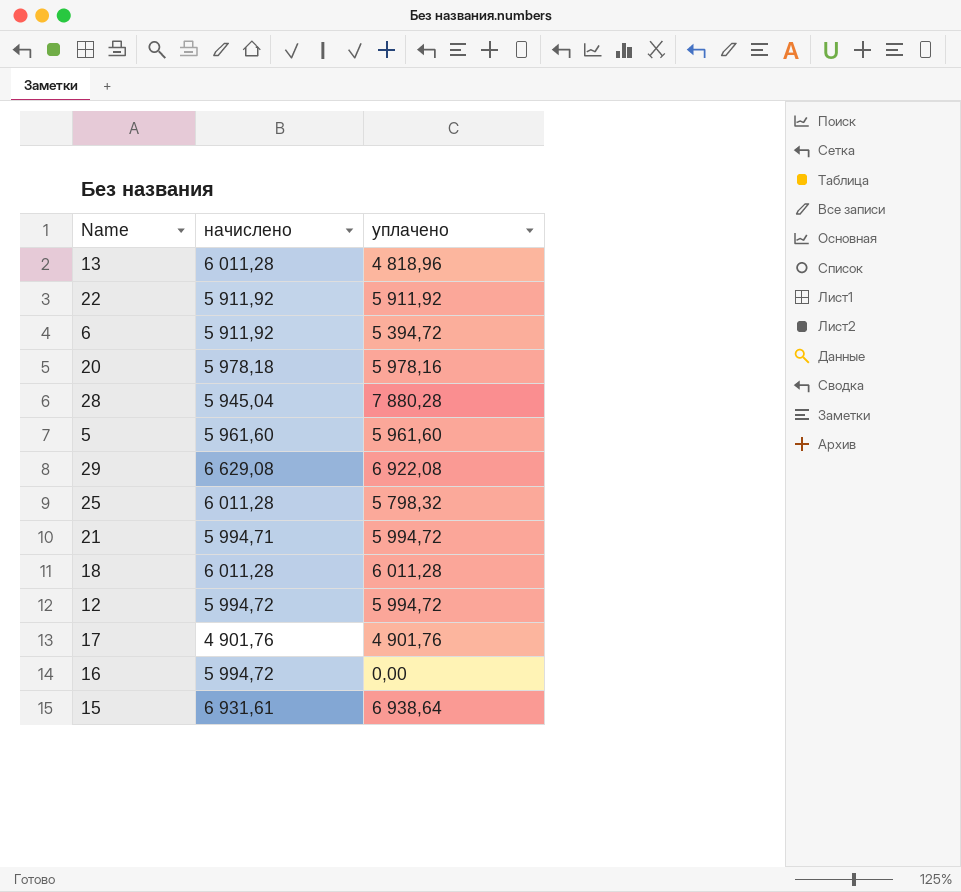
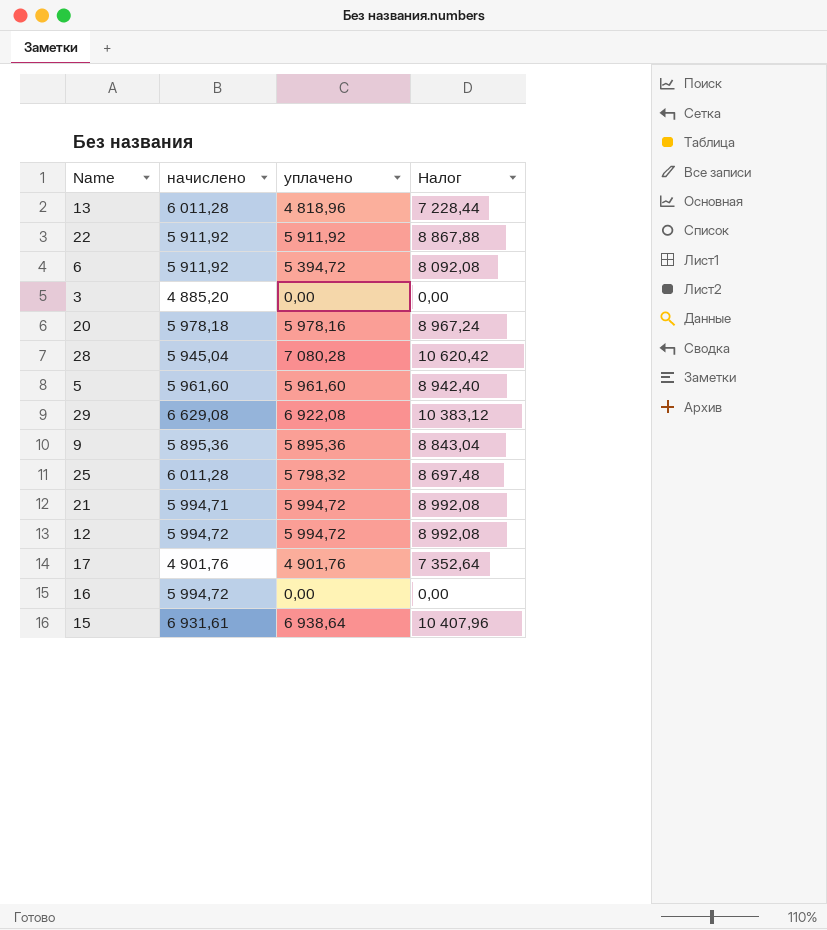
column Налог | formula: none -> [уплачено] * 1,5
row 18: 6 011,28 | 6 011,28 -> none
row 3: none -> 4 885,20 | 0,00 | 0,00
28 | уплачено: 7 880,28 -> 7 080,28
row 9: none -> 5 895,36 | 5 895,36 | 8 843,04

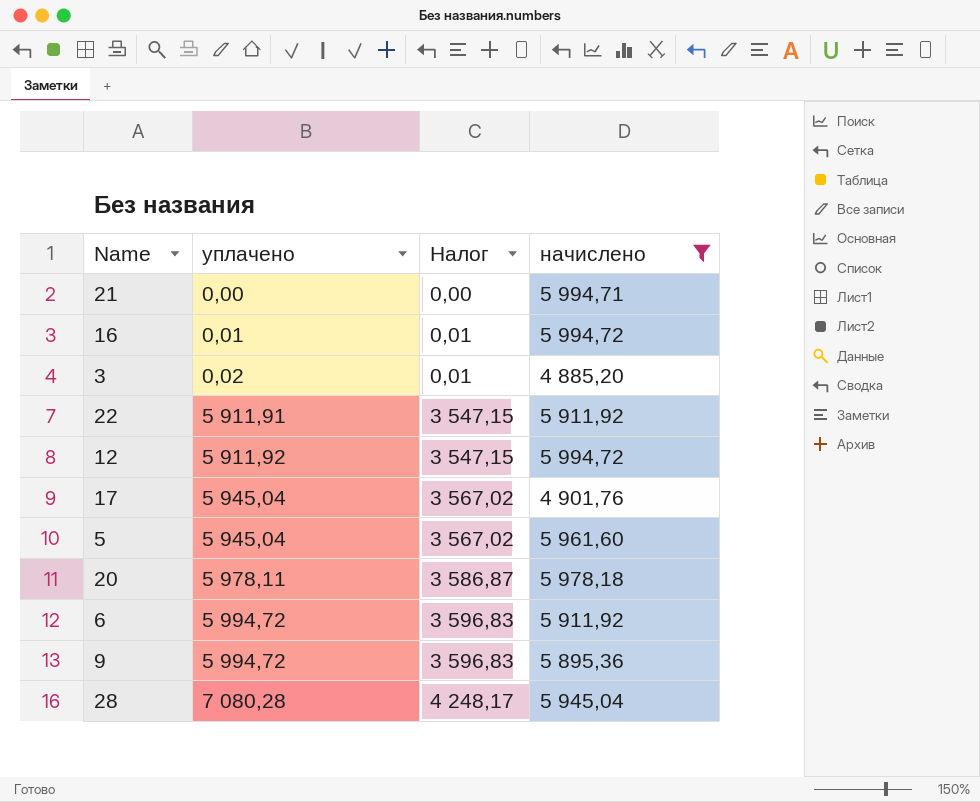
filter: none -> начислено <= 5 994,72
row order: none -> уплачено ascending
column Налог | formula: [уплачено] * 1,5 -> [уплачено] * 0,6
column начислено | position: 2 -> 4
21 | уплачено: 5 994,72 -> 0,00
16 | уплачено: 0,00 -> 0,01
3 | уплачено: 0,00 -> 0,02
22 | уплачено: 5 911,92 -> 5 911,91
12 | уплачено: 5 994,72 -> 5 911,92
17 | уплачено: 4 901,76 -> 5 945,04
5 | уплачено: 5 961,60 -> 5 945,04
20 | уплачено: 5 978,16 -> 5 978,11
6 | уплачено: 5 394,72 -> 5 994,72
9 | уплачено: 5 895,36 -> 5 994,72

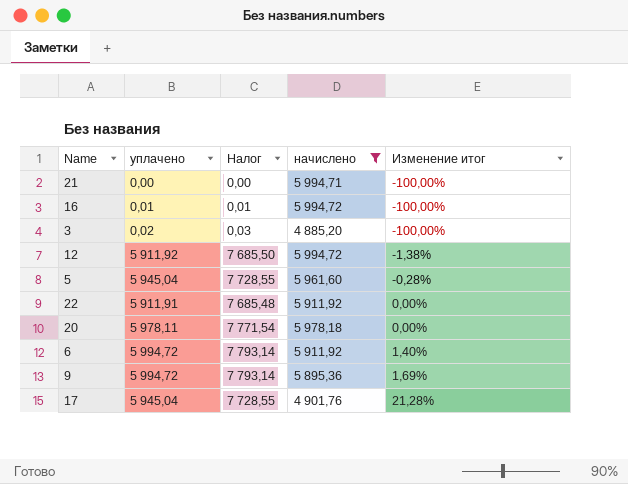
row order: уплачено ascending -> Изменение итог ascending
column Налог | formula: [уплачено] * 0,6 -> [уплачено] * 1,3
column Изменение итог | formula: none -> ([уплачено] - [начислено]) / [начислено]
row 28: 7 080,28 | 4 248,17 | 5 945,04 -> none

